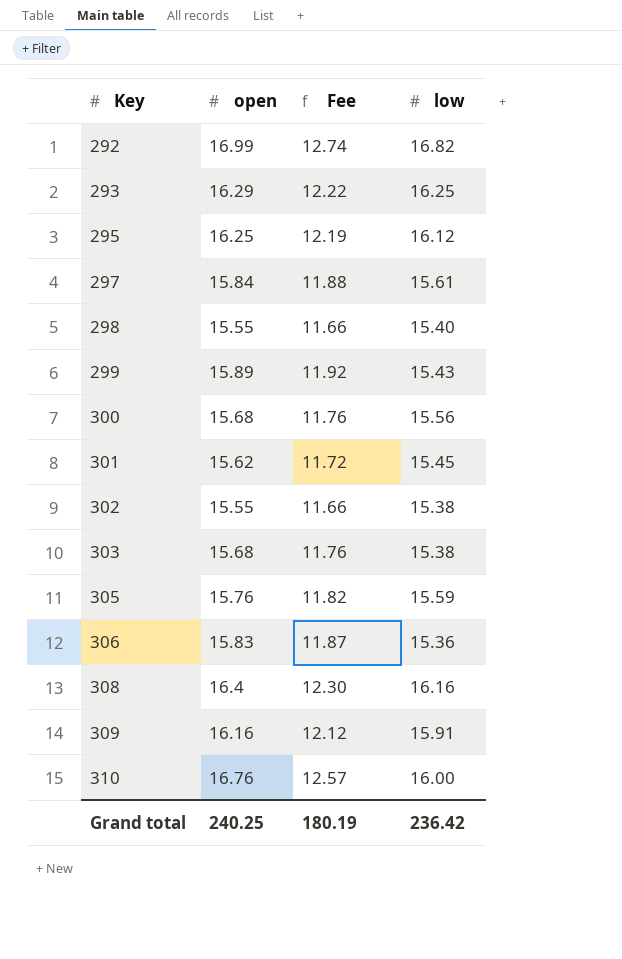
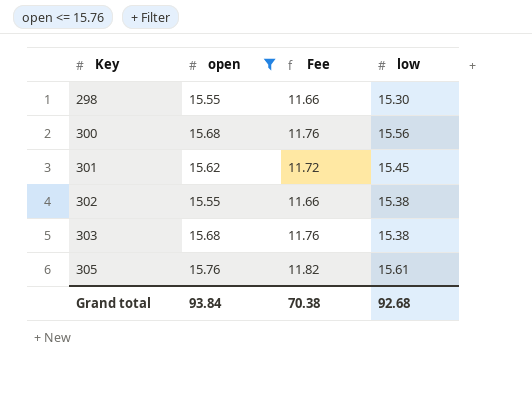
filter: none -> open <= 15.76
298 | low: 15.40 -> 15.30
305 | low: 15.59 -> 15.61
Grand total | open: 240.25 -> 93.84
Grand total | Fee: 180.19 -> 70.38
Grand total | low: 236.42 -> 92.68

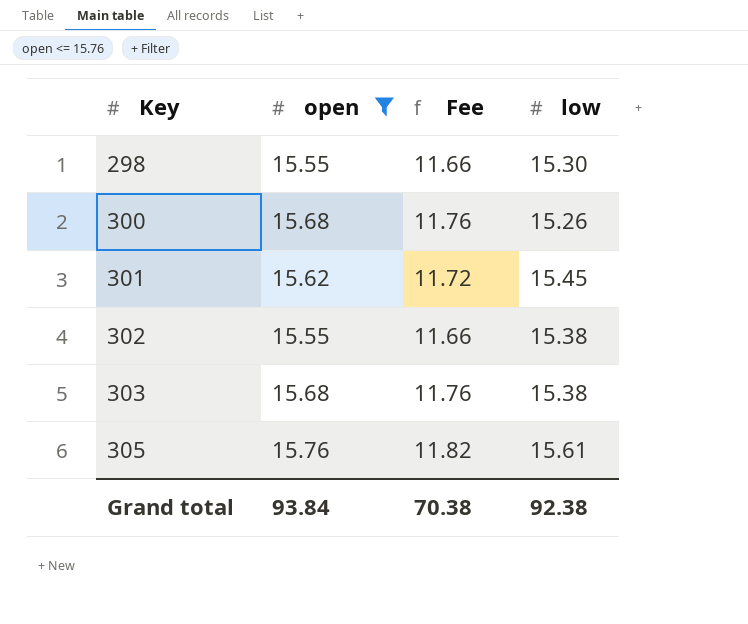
300 | low: 15.56 -> 15.26
Grand total | low: 92.68 -> 92.38

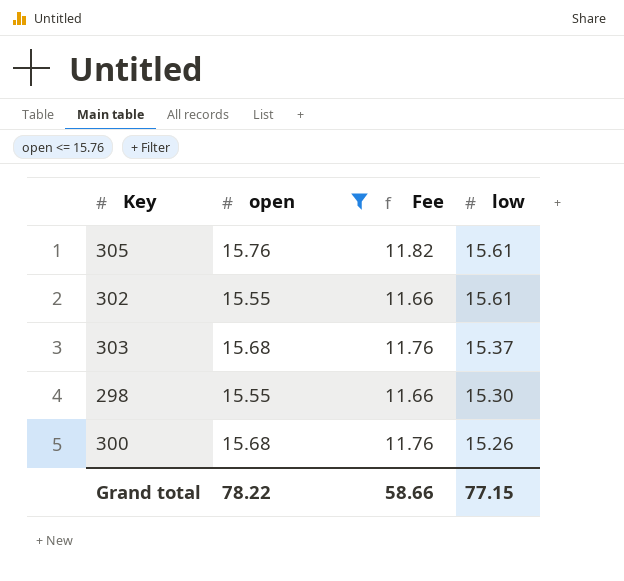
row order: Key ascending -> low descending
row 301: 15.62 | 11.72 | 15.45 -> none
302 | low: 15.38 -> 15.61
303 | low: 15.38 -> 15.37
Grand total | open: 93.84 -> 78.22
Grand total | Fee: 70.38 -> 58.66
Grand total | low: 92.38 -> 77.15

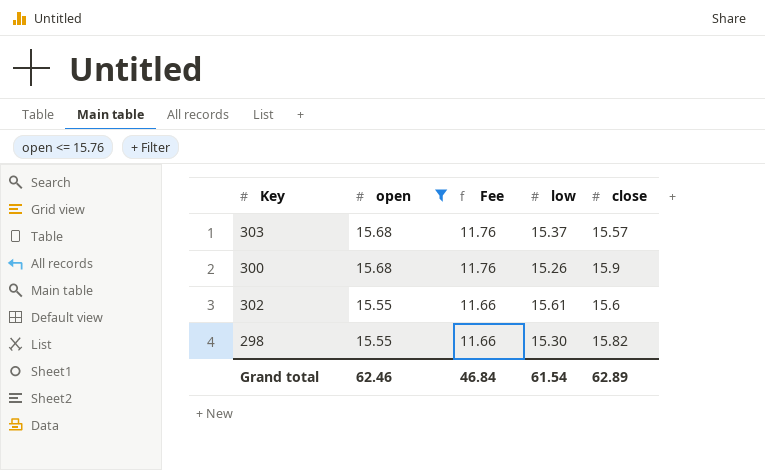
row order: low descending -> open descending
column close | position: none -> 5
row 305: 15.76 | 11.82 | 15.61 -> none
Grand total | open: 78.22 -> 62.46
Grand total | Fee: 58.66 -> 46.84
Grand total | low: 77.15 -> 61.54

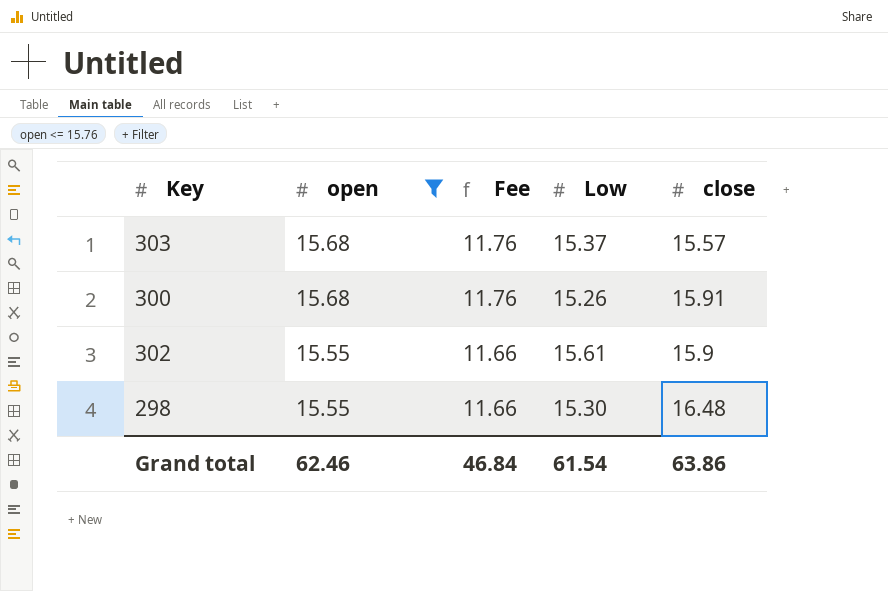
column name: low -> Low
300 | close: 15.9 -> 15.91
302 | close: 15.6 -> 15.9
298 | close: 15.82 -> 16.48
Grand total | close: 62.89 -> 63.86

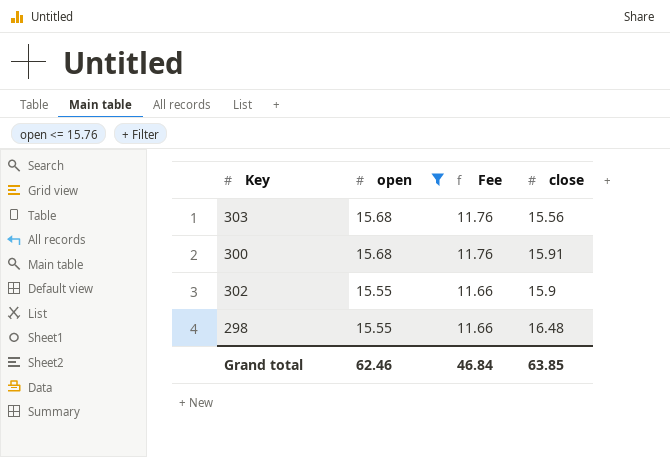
column Low | position: 4 -> none
303 | close: 15.57 -> 15.56
Grand total | close: 63.86 -> 63.85

